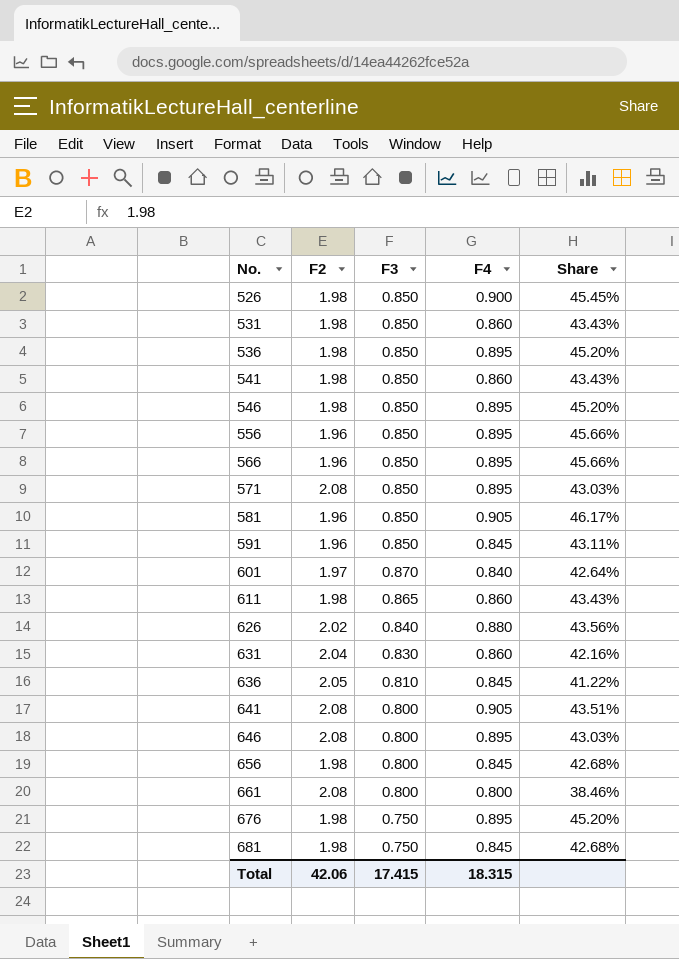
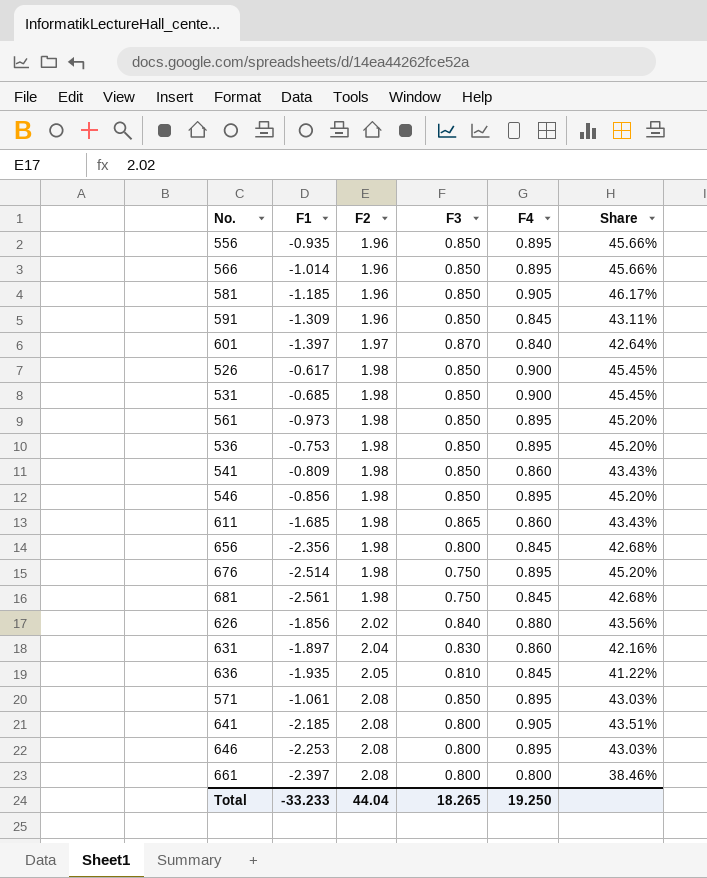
row order: No. ascending -> F2 ascending
column F1 | position: none -> 2
531 | F4: 0.860 -> 0.900
531 | Share: 43.43% -> 45.45%
row 561: none -> -0.973 | 1.98 | 0.850 | 0.895 | 45.20%
Total | F2: 42.06 -> 44.04
Total | F3: 17.415 -> 18.265
Total | F4: 18.315 -> 19.250

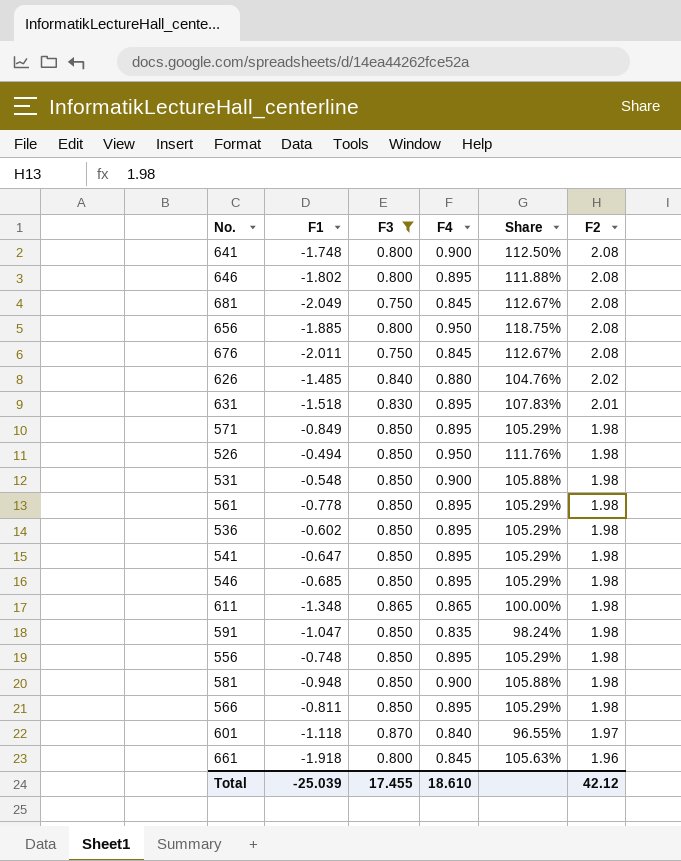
filter: none -> F3 != 0.810
row order: F2 ascending -> F2 descending
column Share | formula: [F4] / [F2] -> [F4] / [F3]
column F2 | position: 3 -> 6
641 | F1: -2.185 -> -1.748
641 | F4: 0.905 -> 0.900
646 | F1: -2.253 -> -1.802
681 | F1: -2.561 -> -2.049
681 | F2: 1.98 -> 2.08
656 | F1: -2.356 -> -1.885
656 | F4: 0.845 -> 0.950
656 | F2: 1.98 -> 2.08
676 | F1: -2.514 -> -2.011
676 | F4: 0.895 -> 0.845
676 | F2: 1.98 -> 2.08
626 | F1: -1.856 -> -1.485
631 | F1: -1.897 -> -1.518
631 | F4: 0.860 -> 0.895
631 | F2: 2.04 -> 2.01
571 | F1: -1.061 -> -0.849
571 | F2: 2.08 -> 1.98
526 | F1: -0.617 -> -0.494
526 | F4: 0.900 -> 0.950
531 | F1: -0.685 -> -0.548
561 | F1: -0.973 -> -0.778
536 | F1: -0.753 -> -0.602
541 | F1: -0.809 -> -0.647
541 | F4: 0.860 -> 0.895
546 | F1: -0.856 -> -0.685
611 | F1: -1.685 -> -1.348
611 | F4: 0.860 -> 0.865
591 | F1: -1.309 -> -1.047
591 | F4: 0.845 -> 0.835
591 | F2: 1.96 -> 1.98
556 | F1: -0.935 -> -0.748
556 | F2: 1.96 -> 1.98
581 | F1: -1.185 -> -0.948
581 | F4: 0.905 -> 0.900
581 | F2: 1.96 -> 1.98
566 | F1: -1.014 -> -0.811
566 | F2: 1.96 -> 1.98
601 | F1: -1.397 -> -1.118
661 | F1: -2.397 -> -1.918
661 | F4: 0.800 -> 0.845
661 | F2: 2.08 -> 1.96
Total | F1: -33.233 -> -25.039
Total | F3: 18.265 -> 17.455
Total | F4: 19.250 -> 18.610
Total | F2: 44.04 -> 42.12

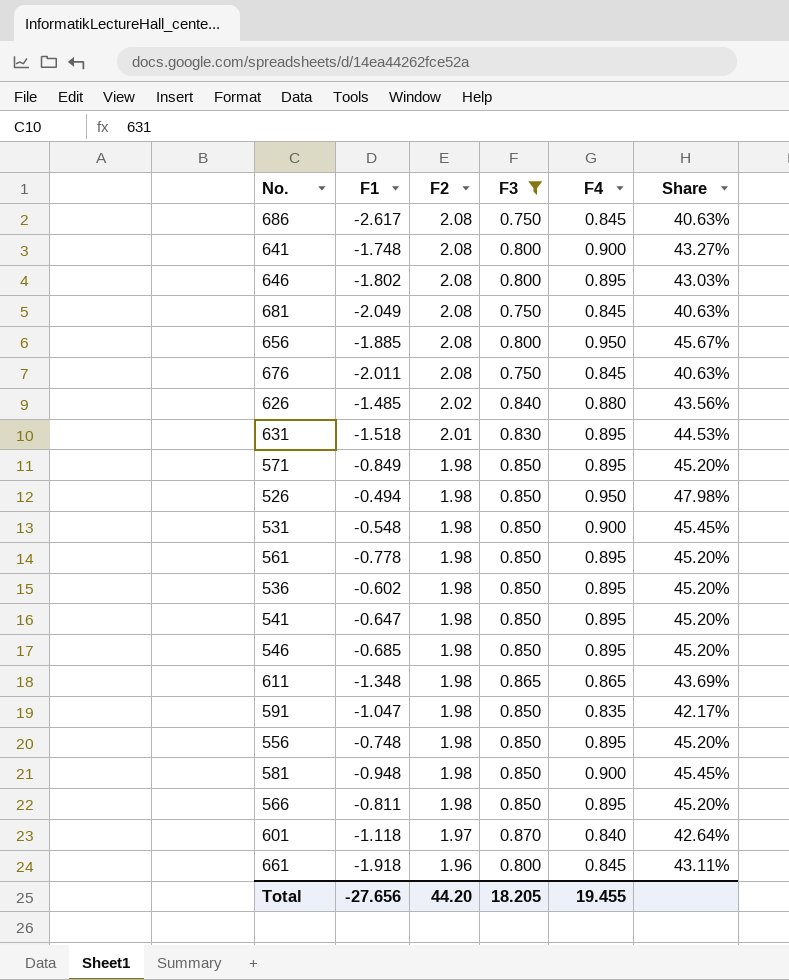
column F2 | position: 6 -> 3
column Share | formula: [F4] / [F3] -> [F4] / [F2]
row 686: none -> -2.617 | 2.08 | 0.750 | 0.845 | 40.63%
Total | F1: -25.039 -> -27.656
Total | F2: 42.12 -> 44.20
Total | F3: 17.455 -> 18.205
Total | F4: 18.610 -> 19.455

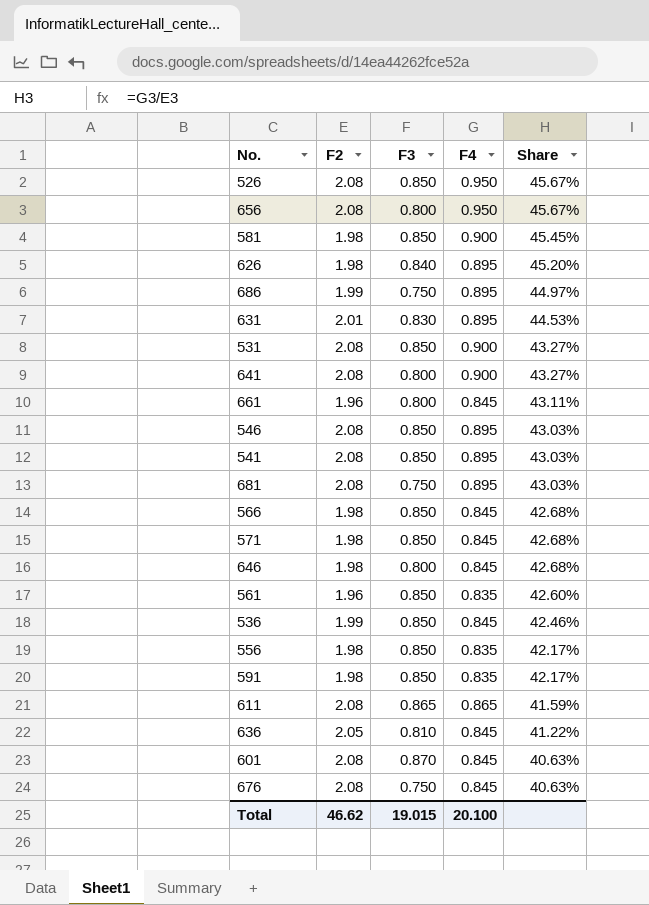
filter: F3 != 0.810 -> none
row order: F2 descending -> Share descending
column F1 | position: 2 -> none
526 | F2: 1.98 -> 2.08
526 | Share: 47.98% -> 45.67%
626 | F2: 2.02 -> 1.98
626 | F4: 0.880 -> 0.895
626 | Share: 43.56% -> 45.20%
686 | F2: 2.08 -> 1.99
686 | F4: 0.845 -> 0.895
686 | Share: 40.63% -> 44.97%
531 | F2: 1.98 -> 2.08
531 | Share: 45.45% -> 43.27%
546 | F2: 1.98 -> 2.08
546 | Share: 45.20% -> 43.03%
541 | F2: 1.98 -> 2.08
541 | Share: 45.20% -> 43.03%
681 | F4: 0.845 -> 0.895
681 | Share: 40.63% -> 43.03%
566 | F4: 0.895 -> 0.845
566 | Share: 45.20% -> 42.68%
571 | F4: 0.895 -> 0.845
571 | Share: 45.20% -> 42.68%
646 | F2: 2.08 -> 1.98
646 | F4: 0.895 -> 0.845
646 | Share: 43.03% -> 42.68%
561 | F2: 1.98 -> 1.96
561 | F4: 0.895 -> 0.835
561 | Share: 45.20% -> 42.60%
536 | F2: 1.98 -> 1.99
536 | F4: 0.895 -> 0.845
536 | Share: 45.20% -> 42.46%
556 | F4: 0.895 -> 0.835
556 | Share: 45.20% -> 42.17%
611 | F2: 1.98 -> 2.08
611 | Share: 43.69% -> 41.59%
601 | F2: 1.97 -> 2.08
601 | F4: 0.840 -> 0.845
601 | Share: 42.64% -> 40.63%
Total | F2: 44.20 -> 46.62
Total | F3: 18.205 -> 19.015
Total | F4: 19.455 -> 20.100

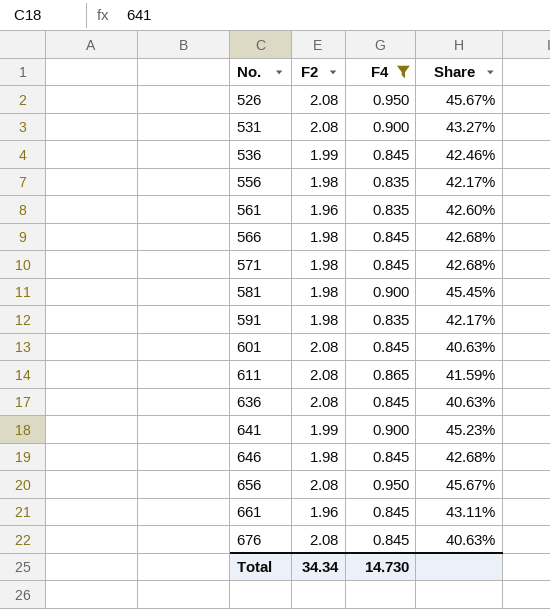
filter: none -> F4 != 0.895
row order: Share descending -> No. ascending
column F3 | position: 3 -> none
636 | F2: 2.05 -> 2.08
636 | Share: 41.22% -> 40.63%
641 | F2: 2.08 -> 1.99
641 | Share: 43.27% -> 45.23%
Total | F2: 46.62 -> 34.34
Total | F4: 20.100 -> 14.730

